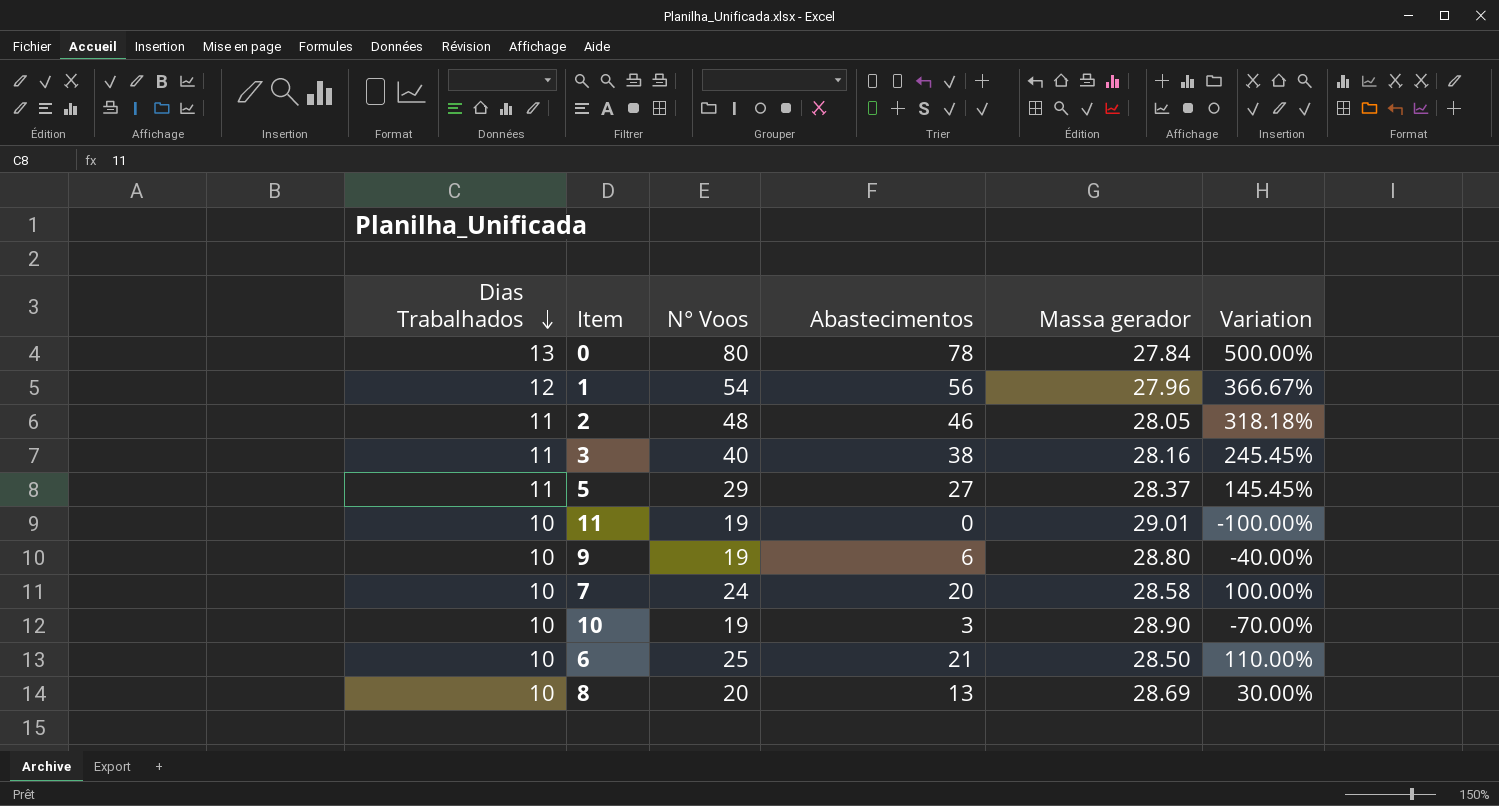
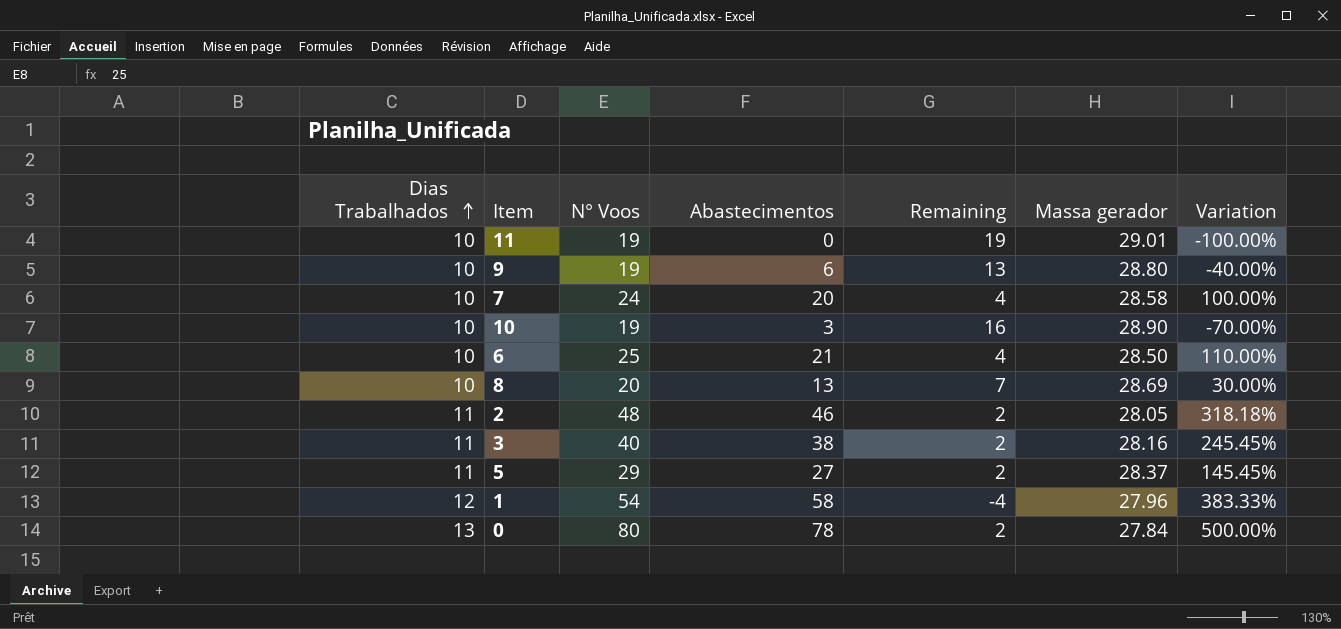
row order: Dias Trabalhados descending -> Dias Trabalhados ascending
column Remaining | formula: none -> [N° Voos] - [Abastecimentos]
1 | Abastecimentos: 56 -> 58
1 | Variation: 366.67% -> 383.33%

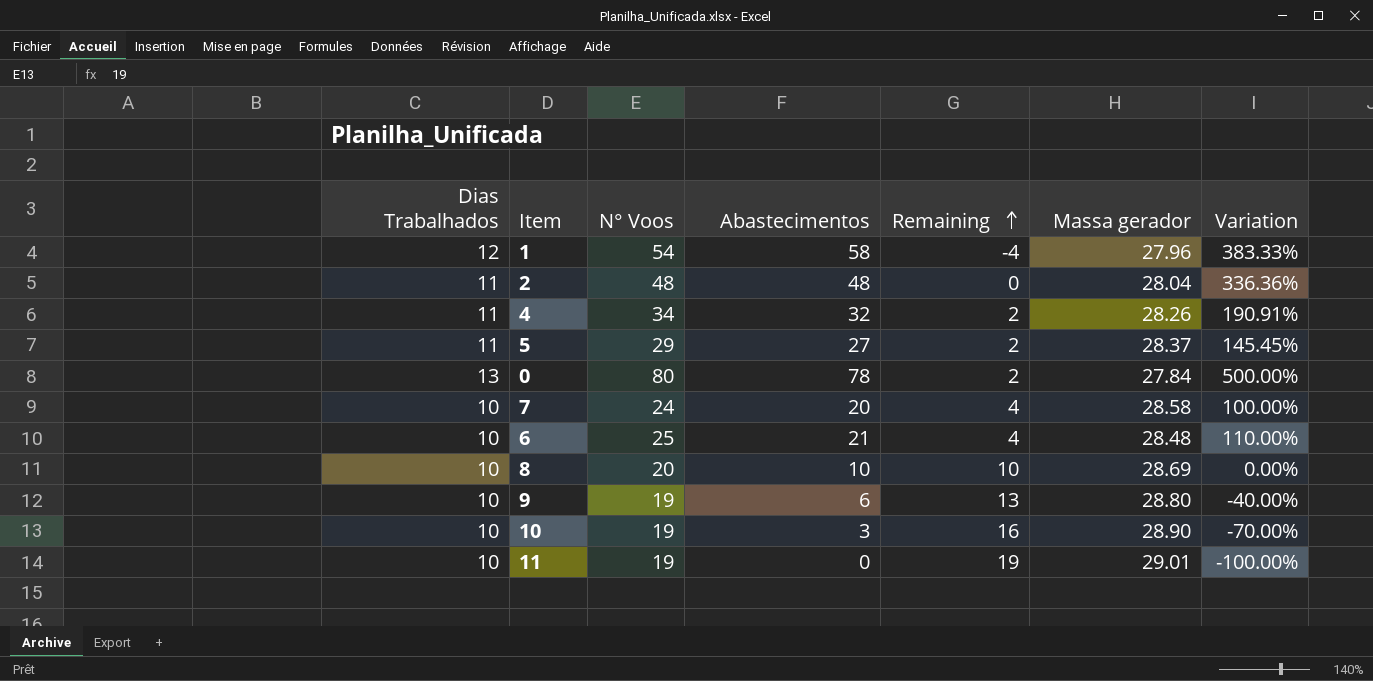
row order: Dias Trabalhados ascending -> Remaining ascending
row 3: 11 | 40 | 38 | 2 | 28.16 | 245.45% -> none
2 | Abastecimentos: 46 -> 48
2 | Remaining: 2 -> 0
2 | Massa gerador: 28.05 -> 28.04
2 | Variation: 318.18% -> 336.36%
row 4: none -> 11 | 34 | 32 | 2 | 28.26 | 190.91%
6 | Massa gerador: 28.50 -> 28.48
8 | Abastecimentos: 13 -> 10
8 | Remaining: 7 -> 10
8 | Variation: 30.00% -> 0.00%

